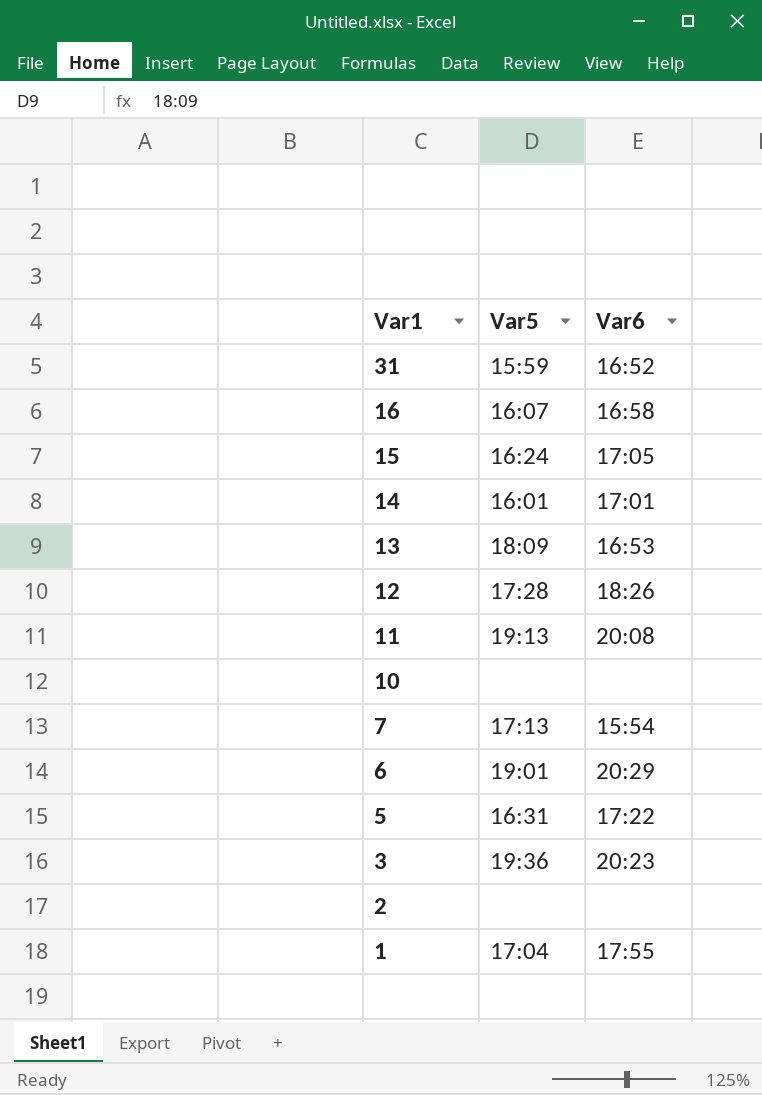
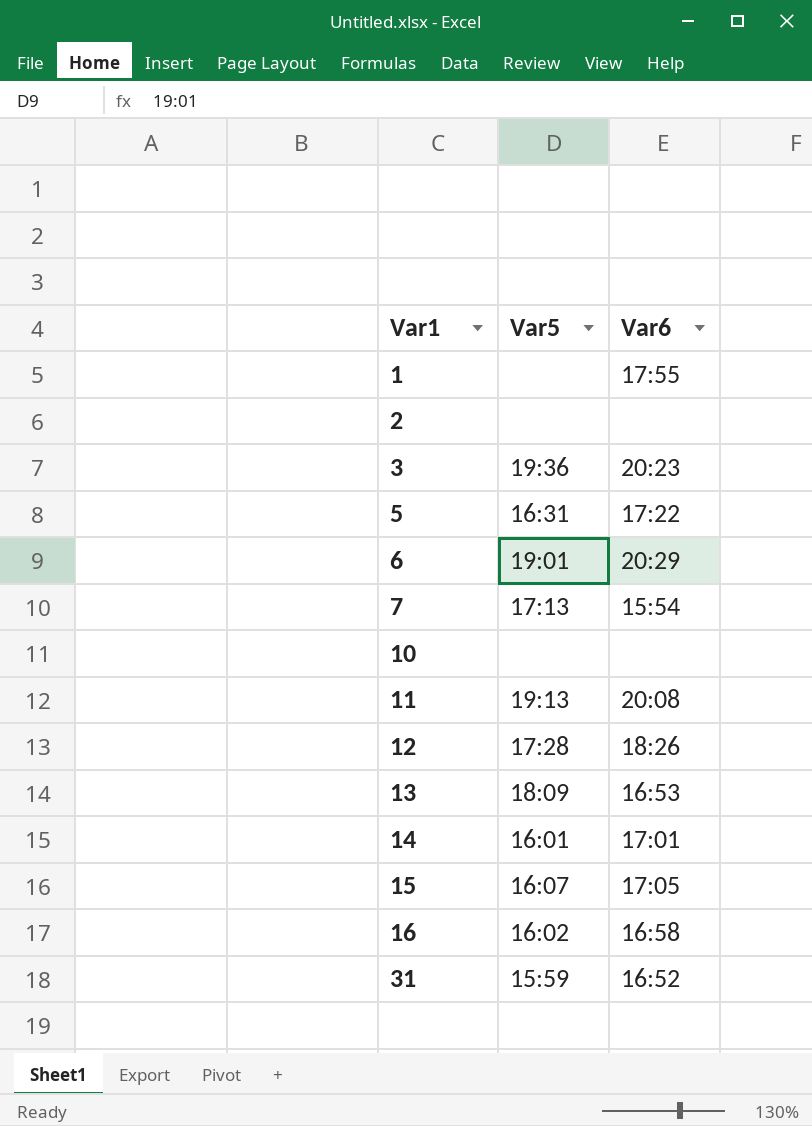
row order: Var1 descending -> Var1 ascending
1 | Var5: 17:04 -> none
15 | Var5: 16:24 -> 16:07
16 | Var5: 16:07 -> 16:02

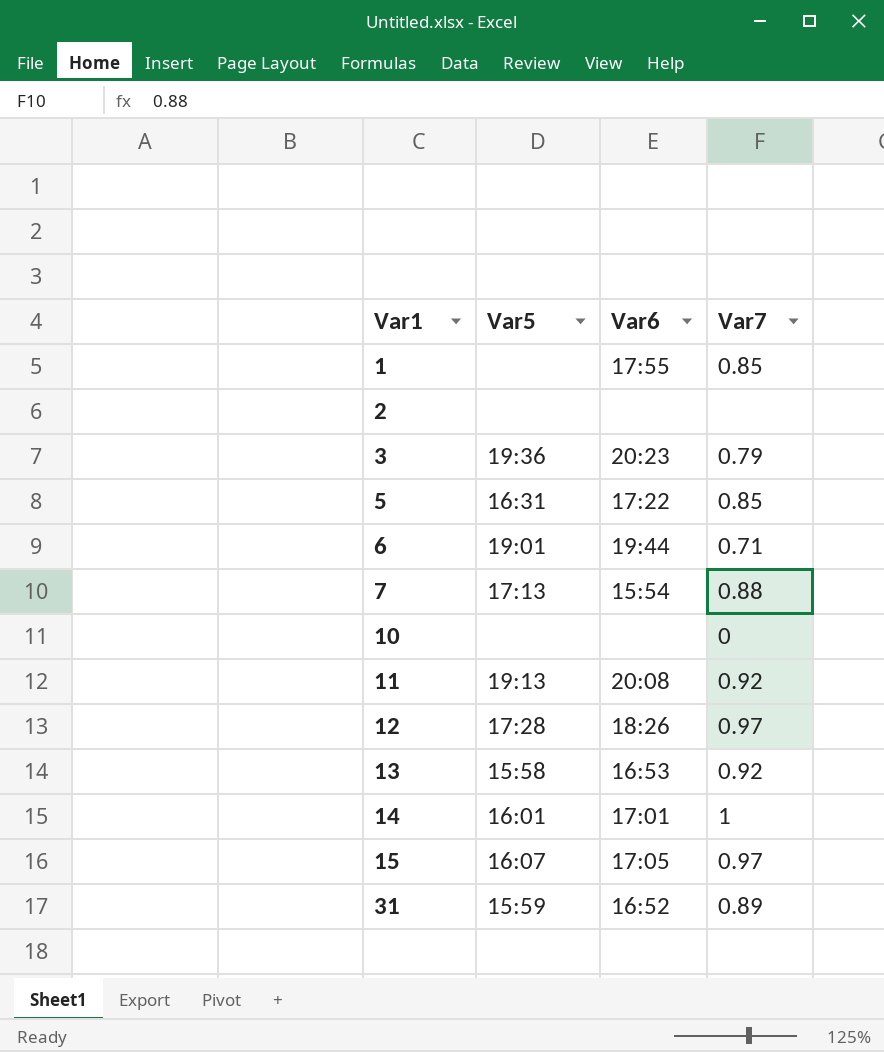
column Var7 | position: none -> 4
row 16: 16:02 | 16:58 -> none
6 | Var6: 20:29 -> 19:44
13 | Var5: 18:09 -> 15:58

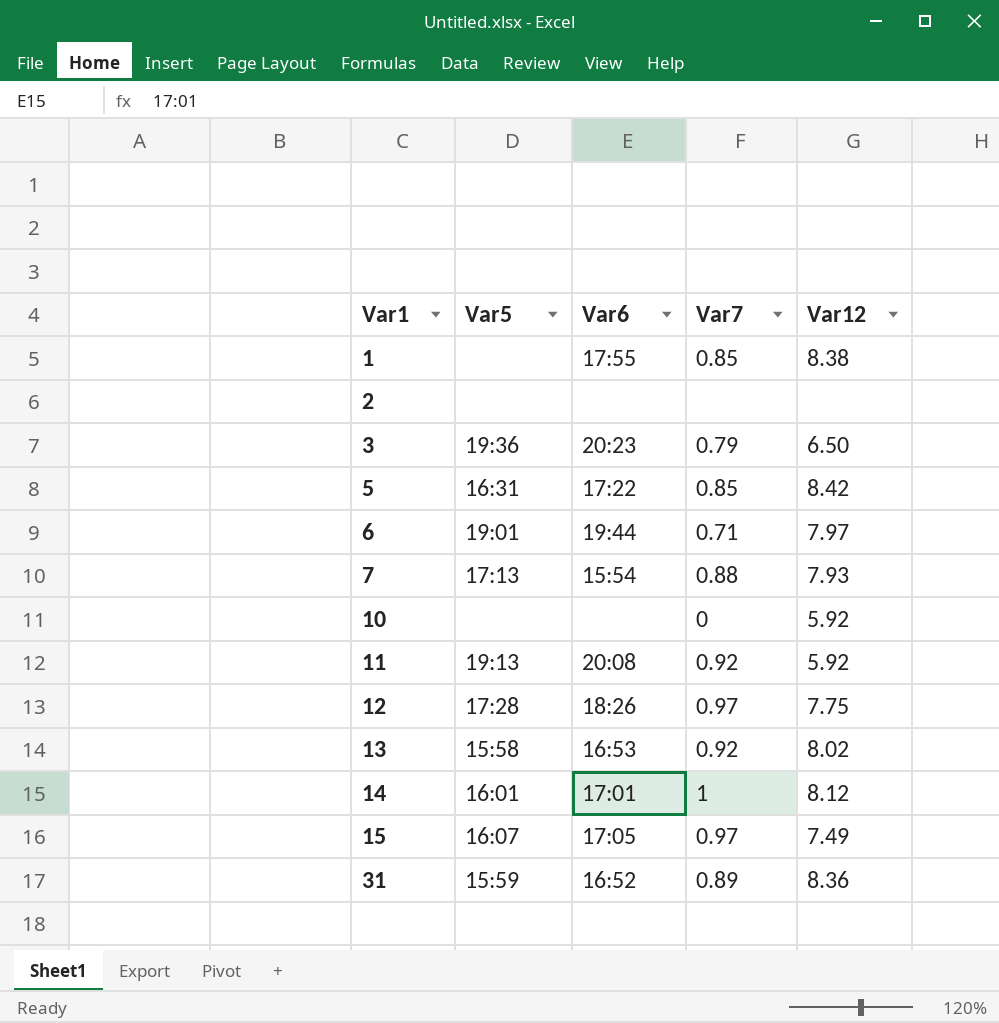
column Var12 | position: none -> 5

